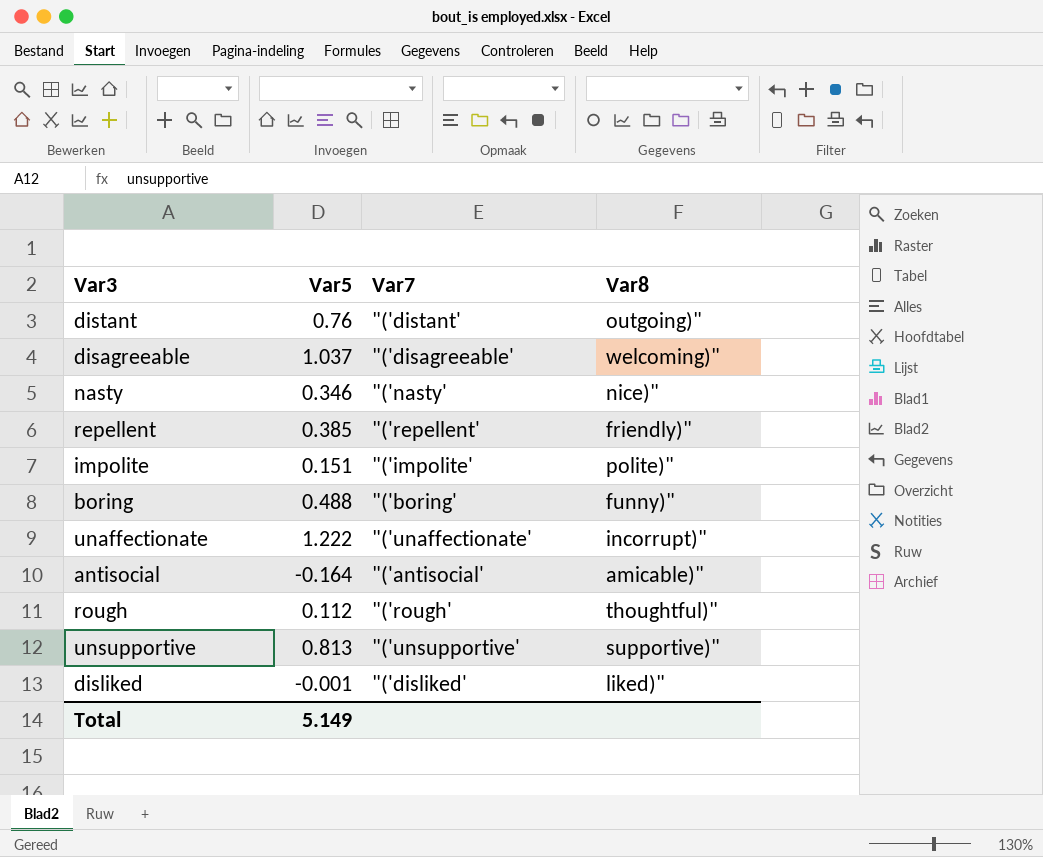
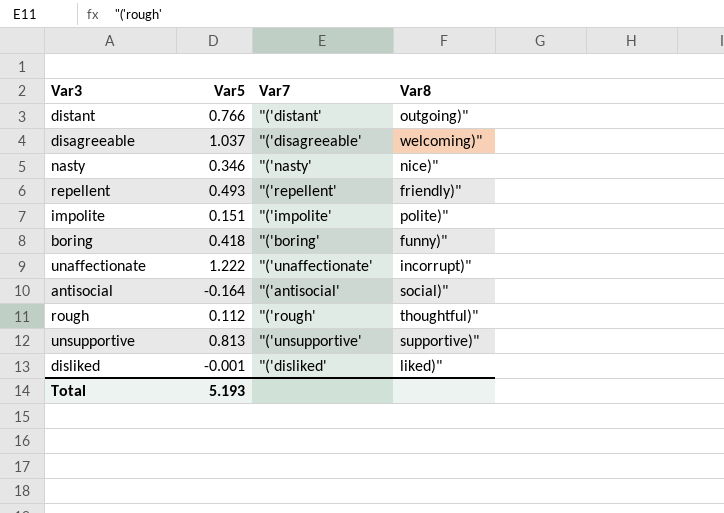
distant | Var5: 0.76 -> 0.766
repellent | Var5: 0.385 -> 0.493
boring | Var5: 0.488 -> 0.418
antisocial | Var8: amicable)" -> social)"
Total | Var5: 5.149 -> 5.193

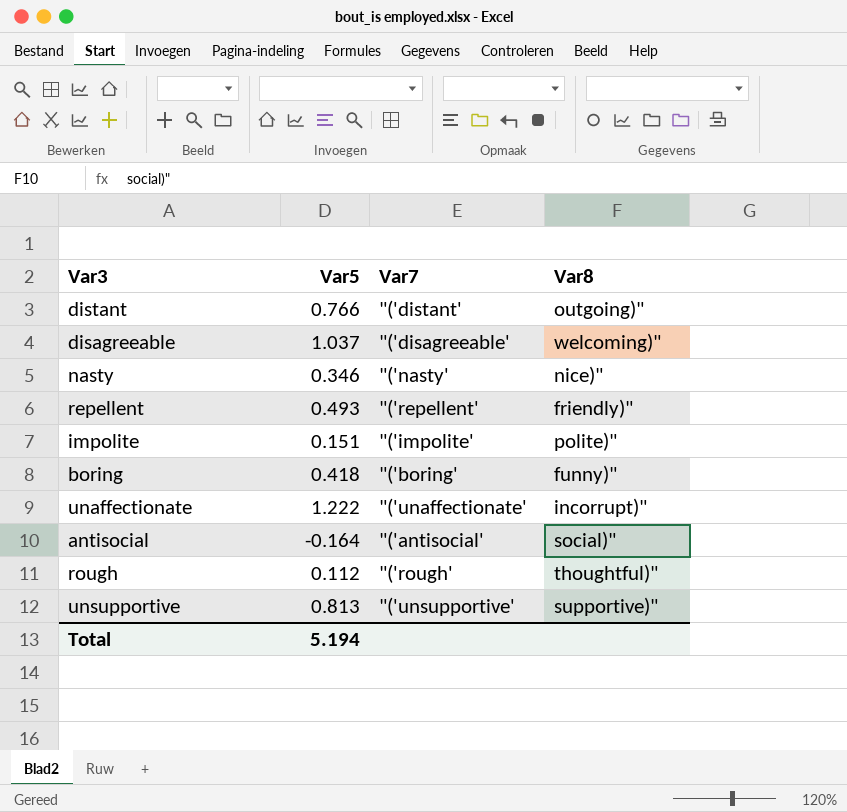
row disliked: -0.001 | "('disliked' | liked)" -> none
Total | Var5: 5.193 -> 5.194

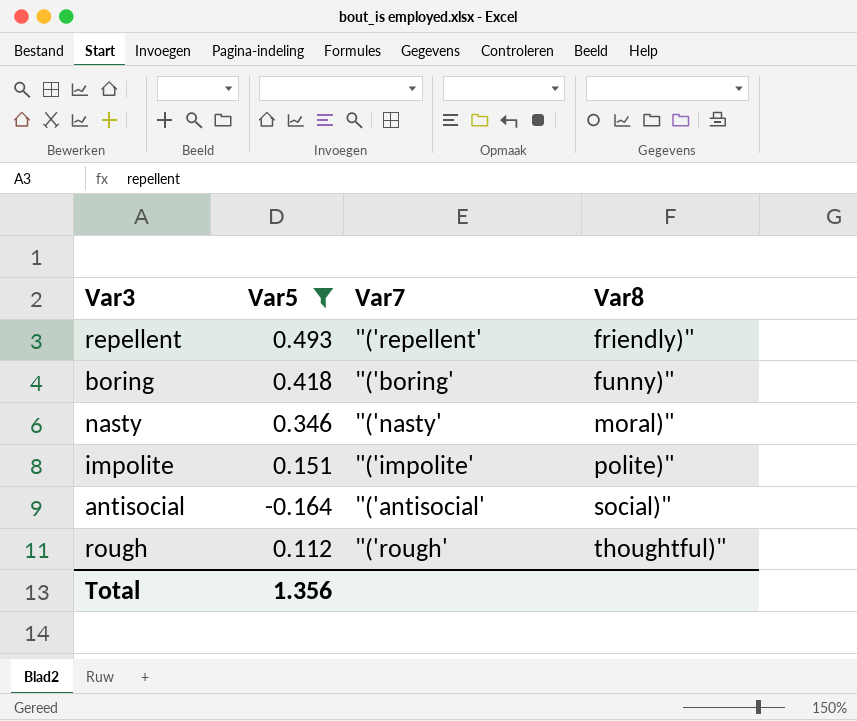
filter: none -> Var5 <= 0.493
row order: none -> Var8 ascending
nasty | Var8: nice)" -> moral)"
Total | Var5: 5.194 -> 1.356

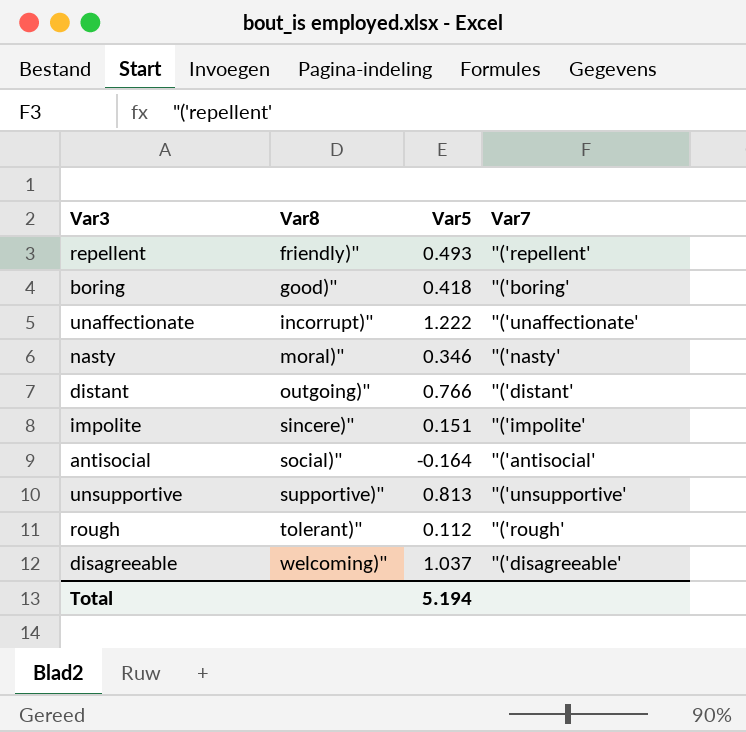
filter: Var5 <= 0.493 -> none
column Var8 | position: 4 -> 2
boring | Var8: funny)" -> good)"
impolite | Var8: polite)" -> sincere)"
rough | Var8: thoughtful)" -> tolerant)"
Total | Var5: 1.356 -> 5.194

